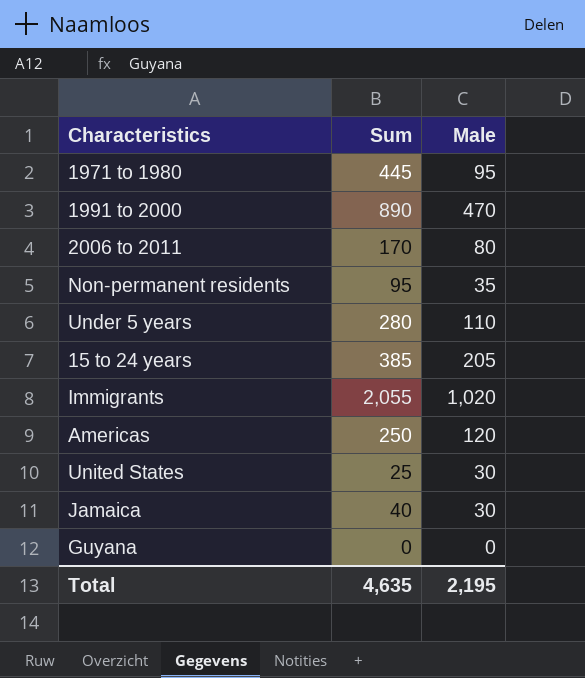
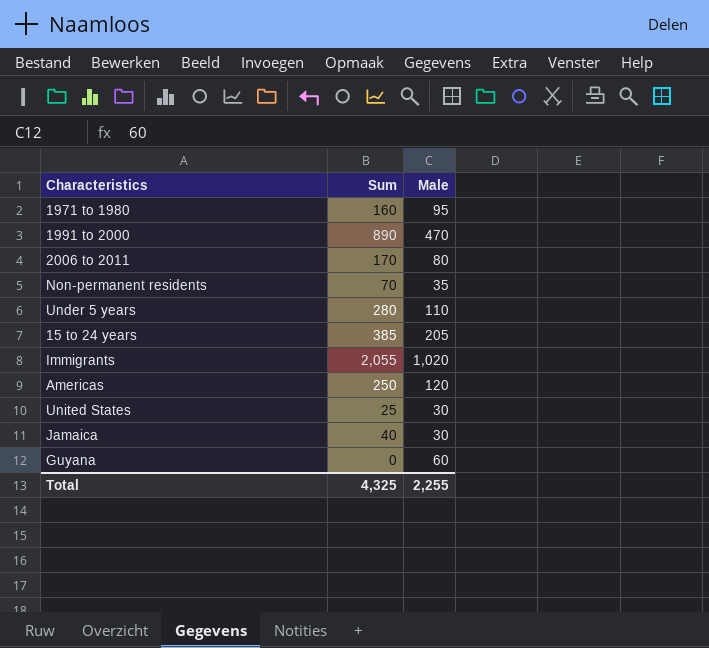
1971 to 1980 | Sum: 445 -> 160
Non-permanent residents | Sum: 95 -> 70
Guyana | Male: 0 -> 60
Total | Sum: 4,635 -> 4,325
Total | Male: 2,195 -> 2,255

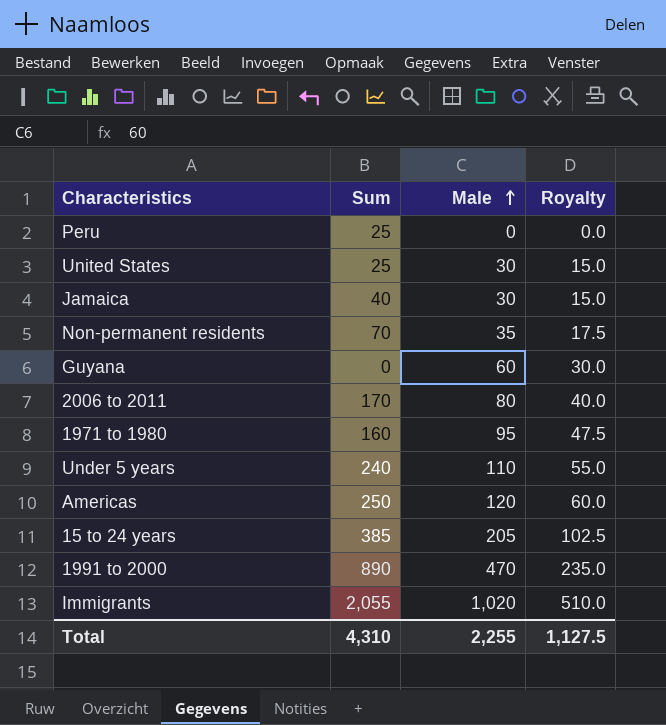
row order: none -> Male ascending
column Royalty | formula: none -> [Male] * 0.5
row Peru: none -> 25 | 0 | 0.0
Under 5 years | Sum: 280 -> 240
Total | Sum: 4,325 -> 4,310

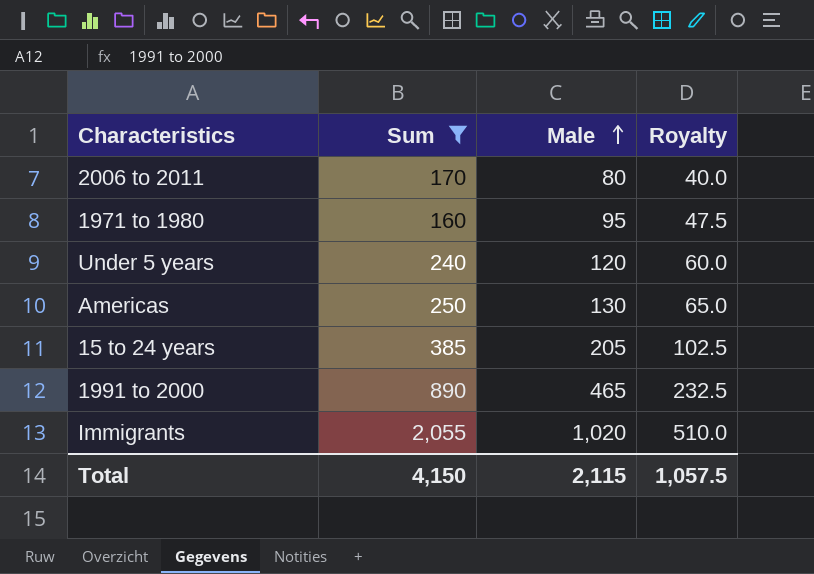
filter: none -> Sum >= 160
Under 5 years | Male: 110 -> 120
Under 5 years | Royalty: 55.0 -> 60.0
Americas | Male: 120 -> 130
Americas | Royalty: 60.0 -> 65.0
1991 to 2000 | Male: 470 -> 465
1991 to 2000 | Royalty: 235.0 -> 232.5
Total | Sum: 4,310 -> 4,150
Total | Male: 2,255 -> 2,115
Total | Royalty: 1,127.5 -> 1,057.5

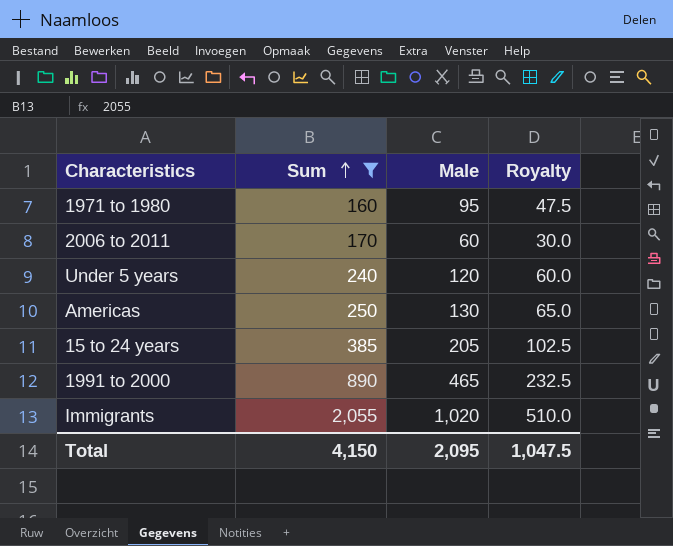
row order: Male ascending -> Sum ascending
2006 to 2011 | Male: 80 -> 60
2006 to 2011 | Royalty: 40.0 -> 30.0
Total | Male: 2,115 -> 2,095
Total | Royalty: 1,057.5 -> 1,047.5

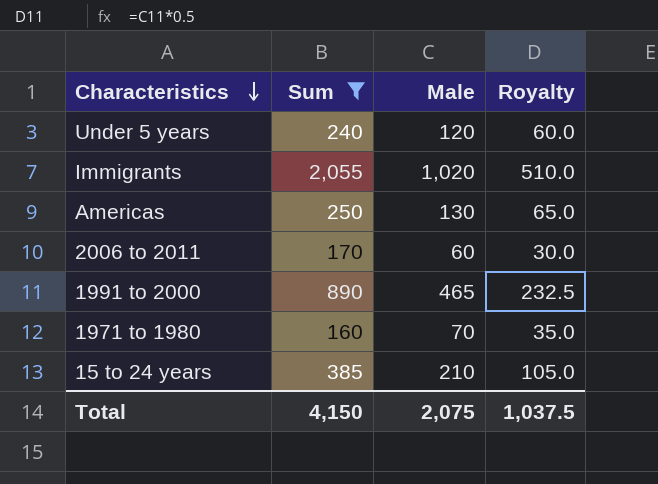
row order: Sum ascending -> Characteristics descending
1971 to 1980 | Male: 95 -> 70
1971 to 1980 | Royalty: 47.5 -> 35.0
15 to 24 years | Male: 205 -> 210
15 to 24 years | Royalty: 102.5 -> 105.0
Total | Male: 2,095 -> 2,075
Total | Royalty: 1,047.5 -> 1,037.5

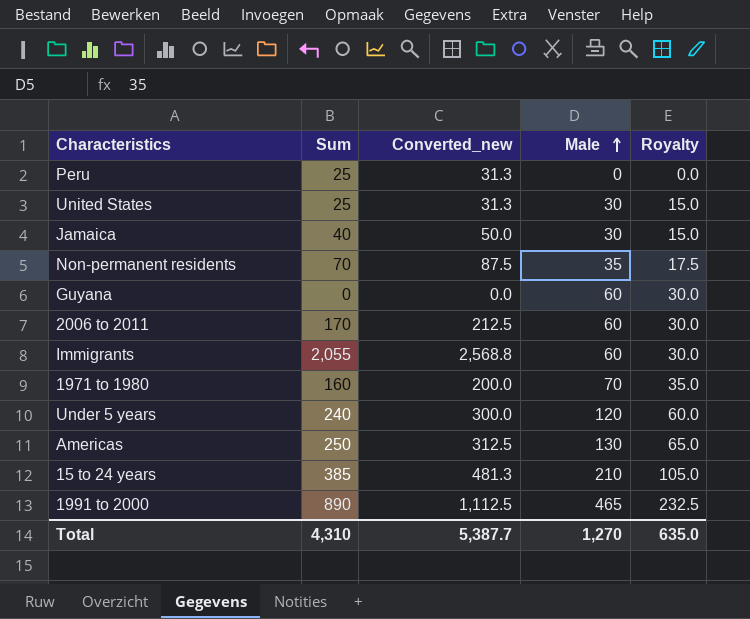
filter: Sum >= 160 -> none
row order: Characteristics descending -> Male ascending
column Converted_new | formula: none -> [Sum] * 1.25
Immigrants | Male: 1,020 -> 60
Immigrants | Royalty: 510.0 -> 30.0
Total | Sum: 4,150 -> 4,310
Total | Male: 2,075 -> 1,270
Total | Royalty: 1,037.5 -> 635.0

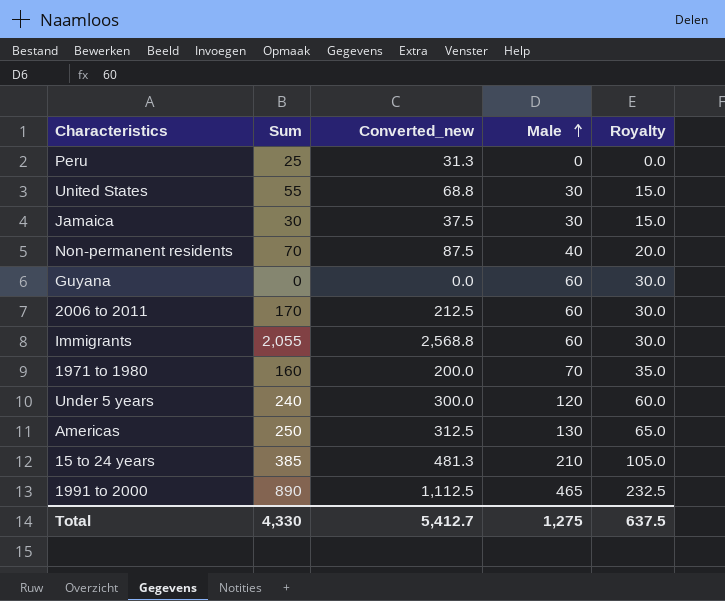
United States | Sum: 25 -> 55
United States | Converted_new: 31.3 -> 68.8
Jamaica | Sum: 40 -> 30
Jamaica | Converted_new: 50.0 -> 37.5
Non-permanent residents | Male: 35 -> 40
Non-permanent residents | Royalty: 17.5 -> 20.0
Total | Sum: 4,310 -> 4,330
Total | Converted_new: 5,387.7 -> 5,412.7
Total | Male: 1,270 -> 1,275
Total | Royalty: 635.0 -> 637.5

